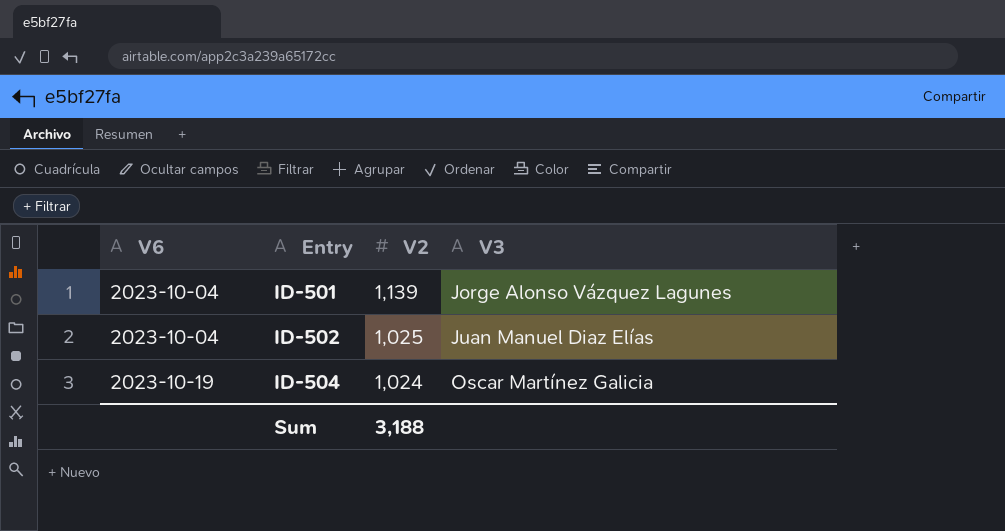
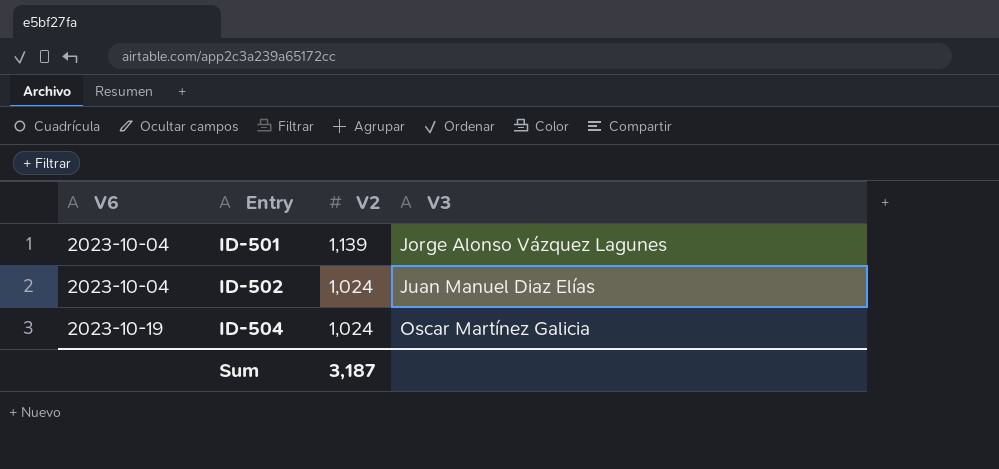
ID-502 | V2: 1,025 -> 1,024
Sum | V2: 3,188 -> 3,187

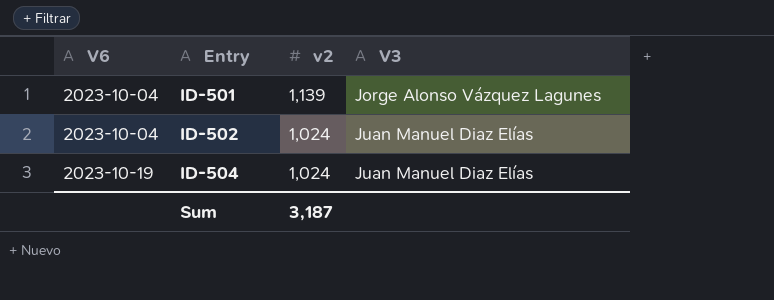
column name: V2 -> v2
ID-504 | V3: Oscar Martínez Galicia -> Juan Manuel Diaz Elías

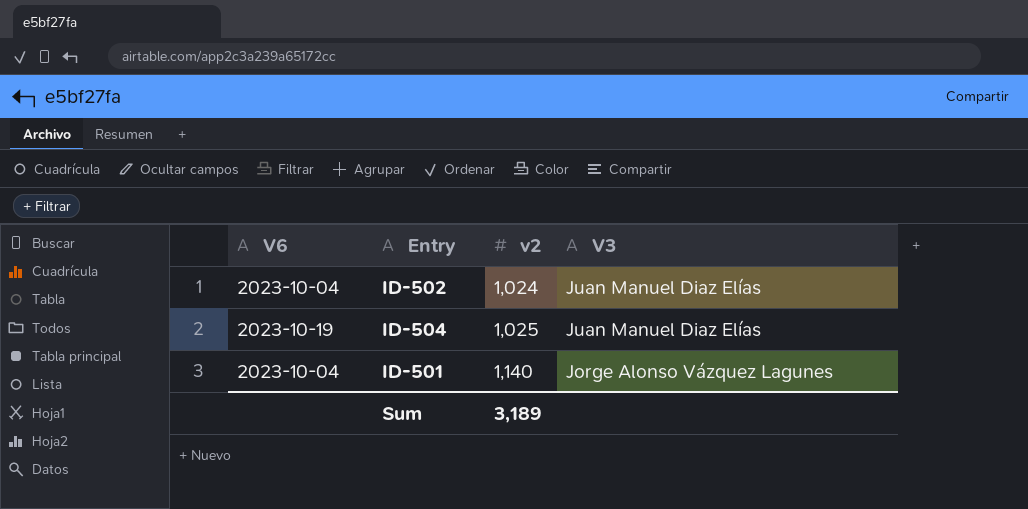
row order: V6 ascending -> v2 ascending
ID-504 | v2: 1,024 -> 1,025
ID-501 | v2: 1,139 -> 1,140
Sum | v2: 3,187 -> 3,189

